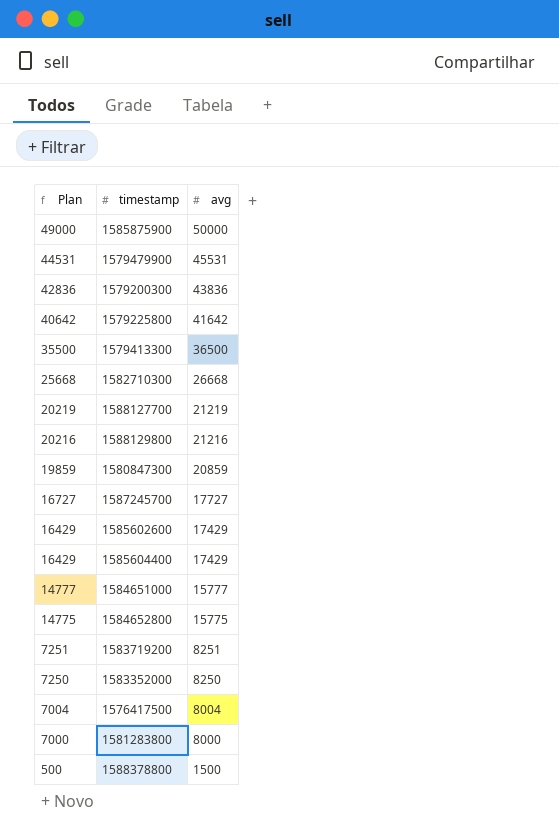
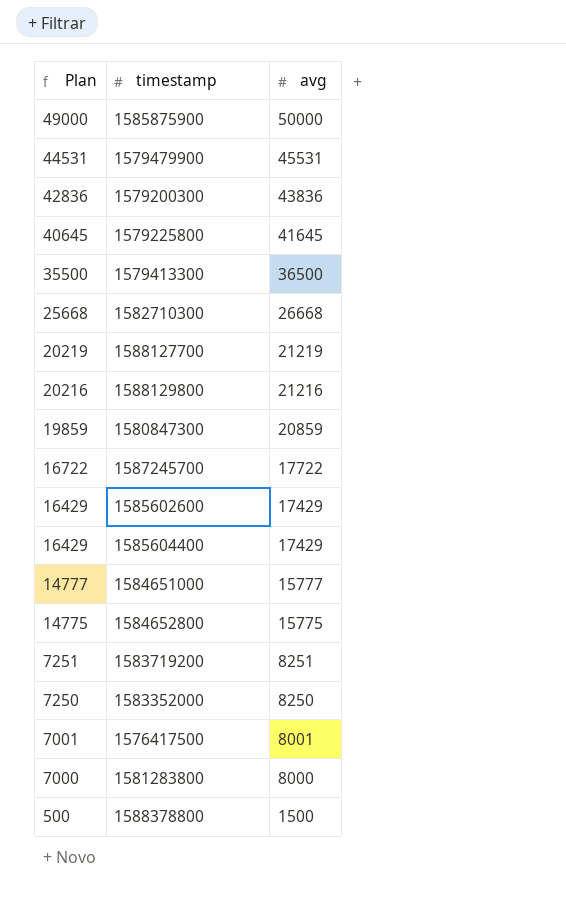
1579225800 | Plan: 40642 -> 40645
1579225800 | avg: 41642 -> 41645
1587245700 | Plan: 16727 -> 16722
1587245700 | avg: 17727 -> 17722
1576417500 | Plan: 7004 -> 7001
1576417500 | avg: 8004 -> 8001

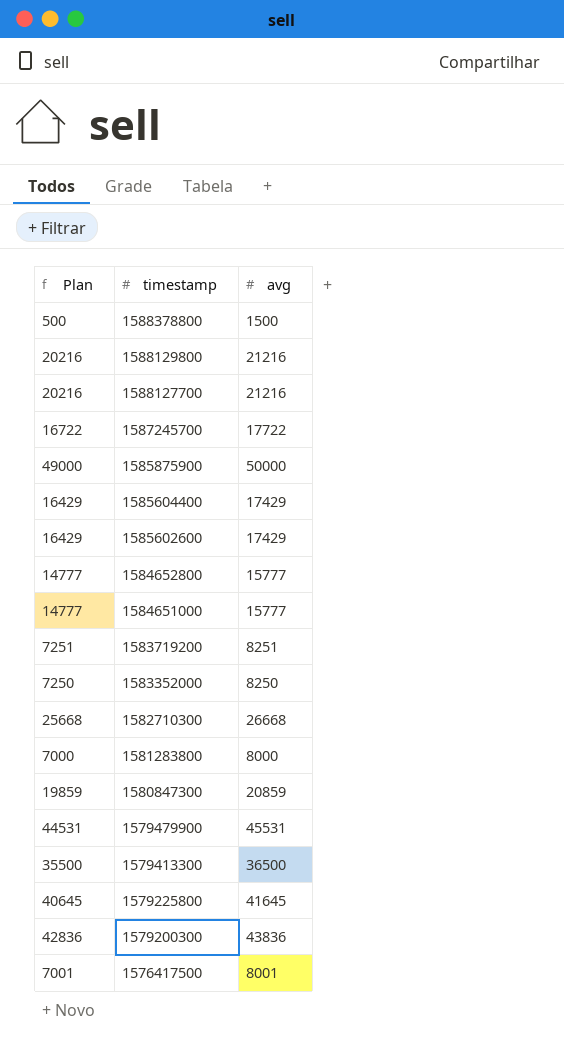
row order: Plan descending -> timestamp descending
1588127700 | Plan: 20219 -> 20216
1588127700 | avg: 21219 -> 21216
1584652800 | Plan: 14775 -> 14777
1584652800 | avg: 15775 -> 15777

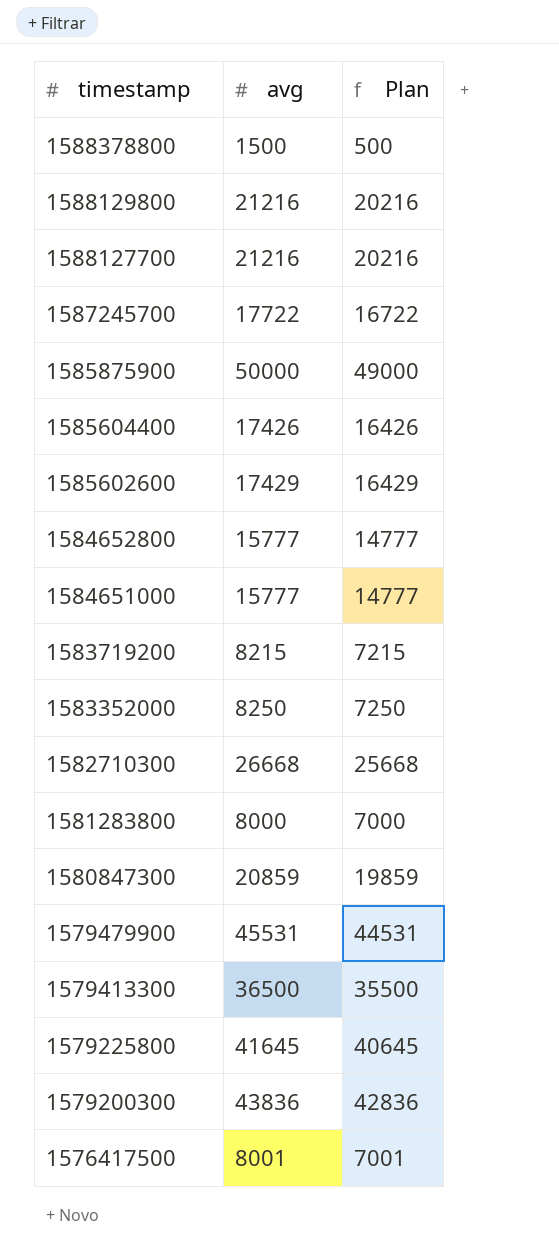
column Plan | position: 1 -> 3
1585604400 | avg: 17429 -> 17426
1585604400 | Plan: 16429 -> 16426
1583719200 | avg: 8251 -> 8215
1583719200 | Plan: 7251 -> 7215

